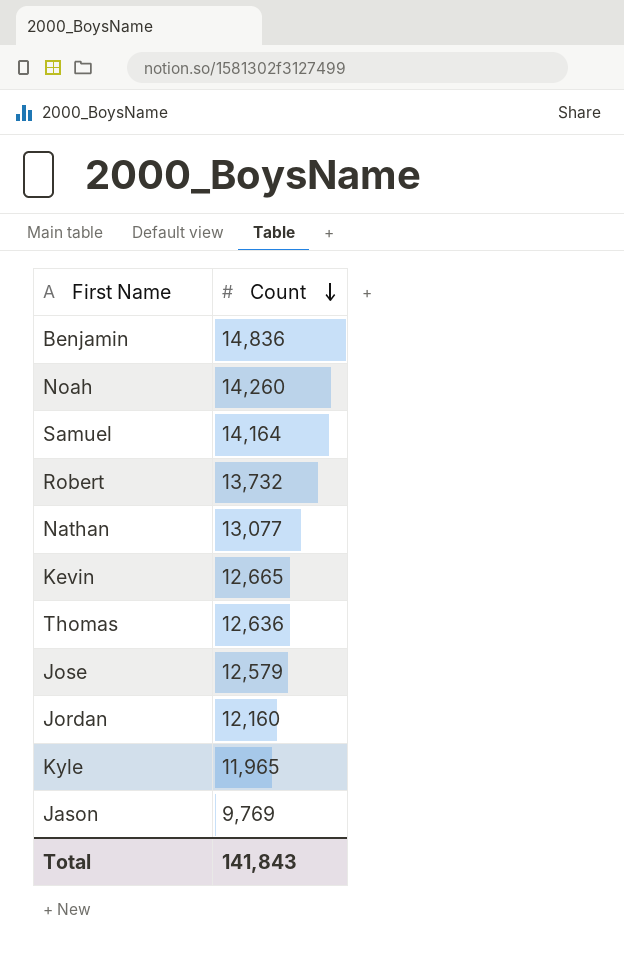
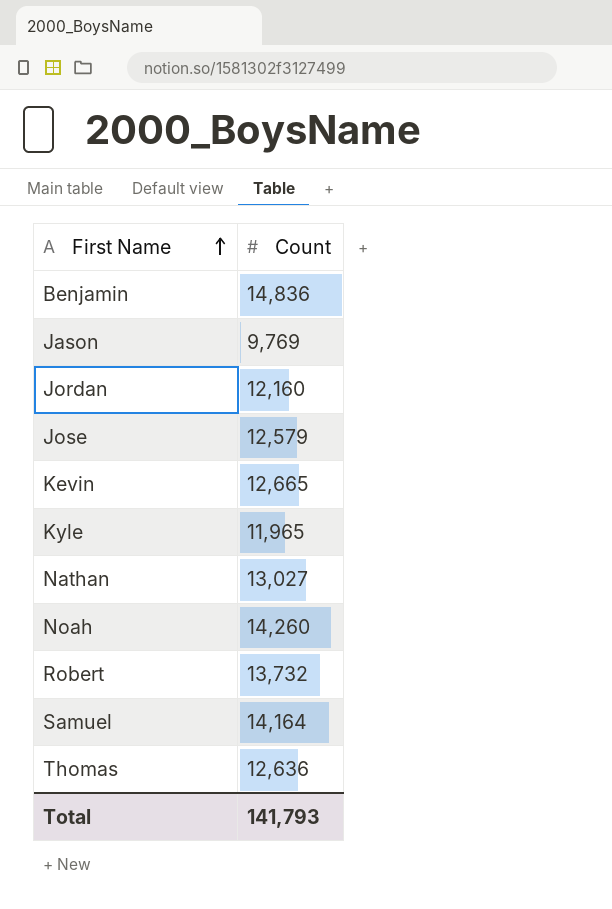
row order: Count descending -> First Name ascending
Nathan | Count: 13,077 -> 13,027
Total | Count: 141,843 -> 141,793

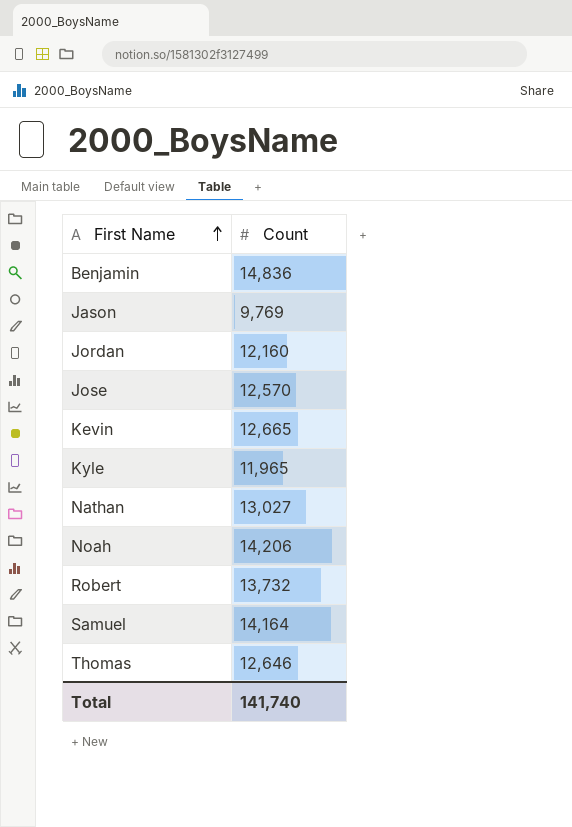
Jose | Count: 12,579 -> 12,570
Noah | Count: 14,260 -> 14,206
Thomas | Count: 12,636 -> 12,646
Total | Count: 141,793 -> 141,740

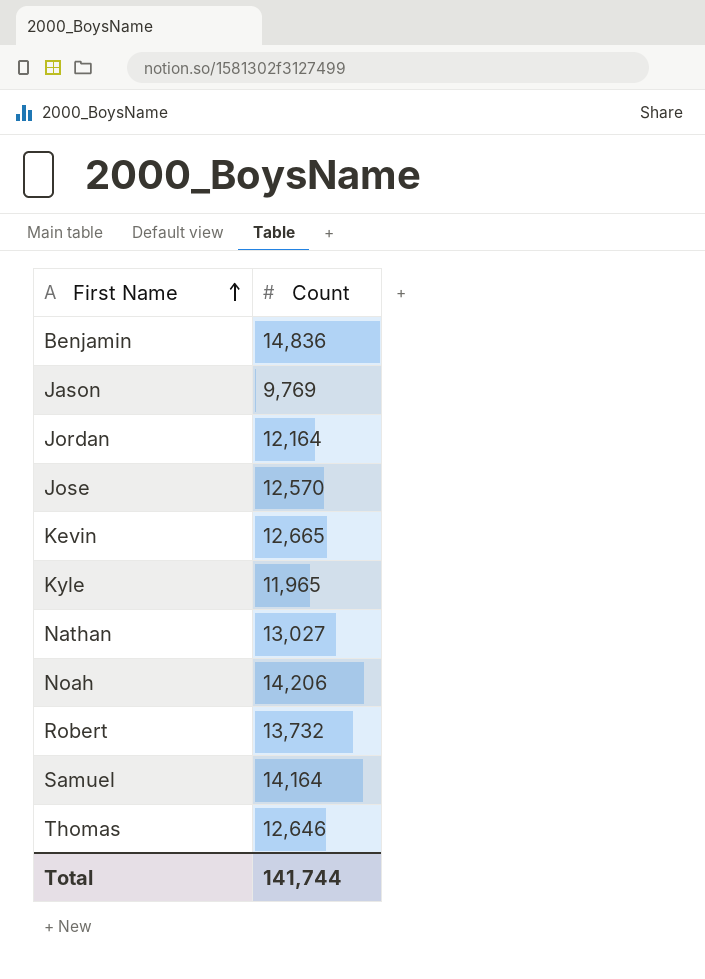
Jordan | Count: 12,160 -> 12,164
Total | Count: 141,740 -> 141,744

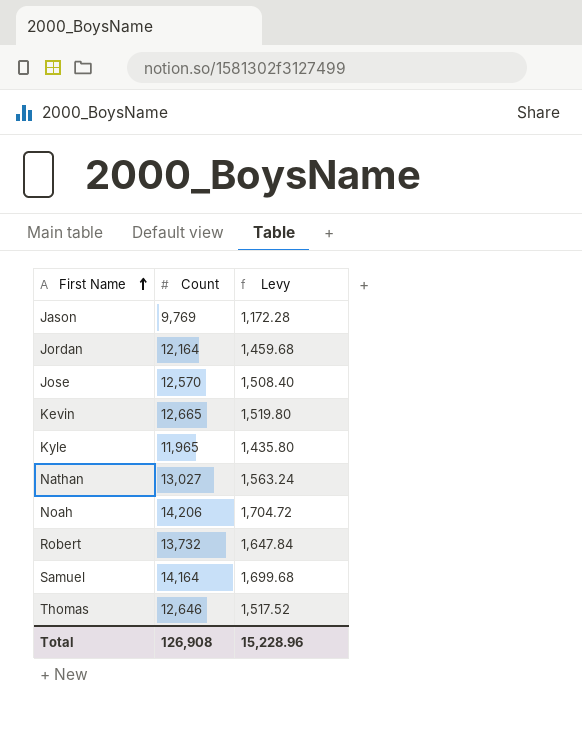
column Levy | formula: none -> [Count] * 0.12
row Benjamin: 14,836 -> none
Total | Count: 141,744 -> 126,908

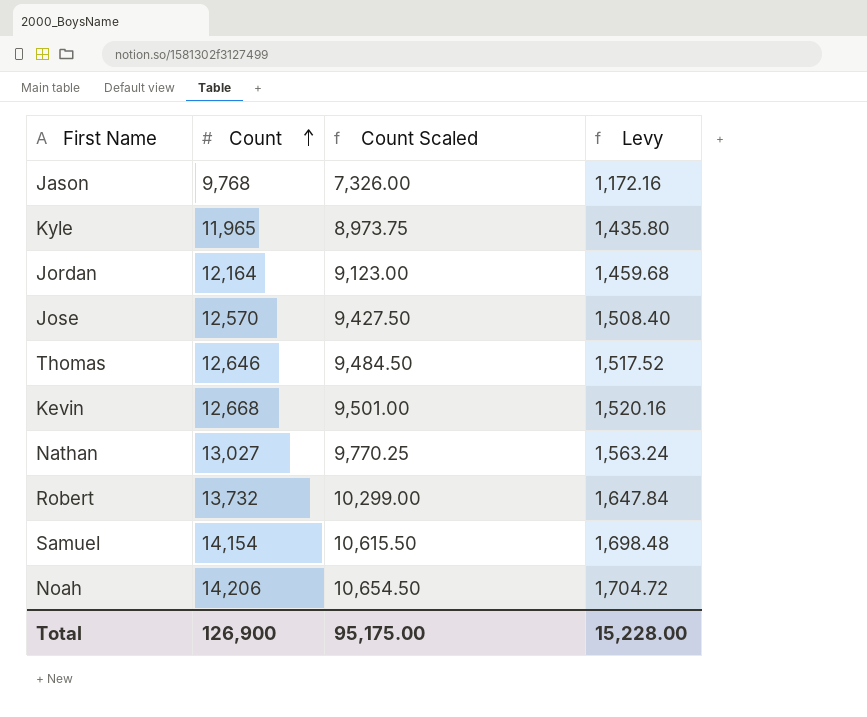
row order: First Name ascending -> Count ascending
column Count Scaled | formula: none -> [Count] * 0.75
Jason | Count: 9,769 -> 9,768
Jason | Levy: 1,172.28 -> 1,172.16
Kevin | Count: 12,665 -> 12,668
Kevin | Levy: 1,519.80 -> 1,520.16
Samuel | Count: 14,164 -> 14,154
Samuel | Levy: 1,699.68 -> 1,698.48
Total | Count: 126,908 -> 126,900
Total | Levy: 15,228.96 -> 15,228.00

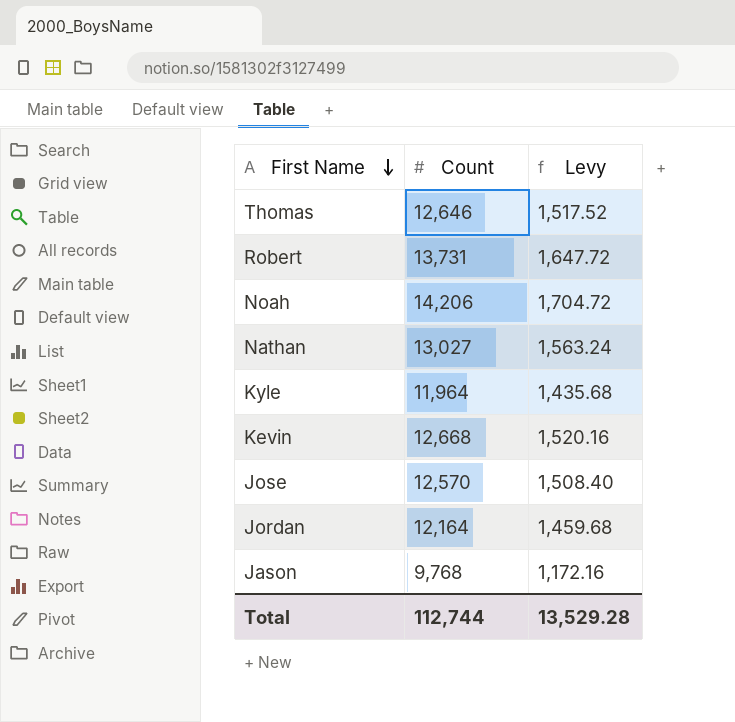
row order: Count ascending -> First Name descending
column Count Scaled | formula: [Count] * 0.75 -> none
row Samuel: 14,154 | 10,615.50 | 1,698.48 -> none
Robert | Count: 13,732 -> 13,731
Robert | Levy: 1,647.84 -> 1,647.72
Kyle | Count: 11,965 -> 11,964
Kyle | Levy: 1,435.80 -> 1,435.68
Total | Count: 126,900 -> 112,744
Total | Levy: 15,228.00 -> 13,529.28

